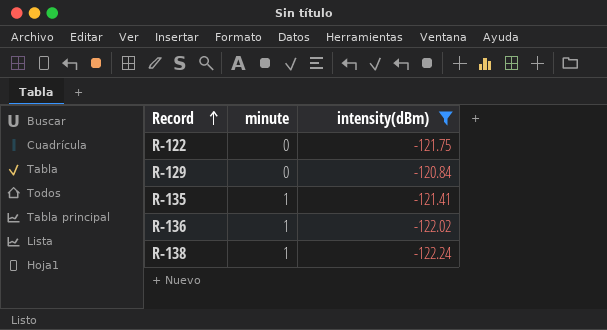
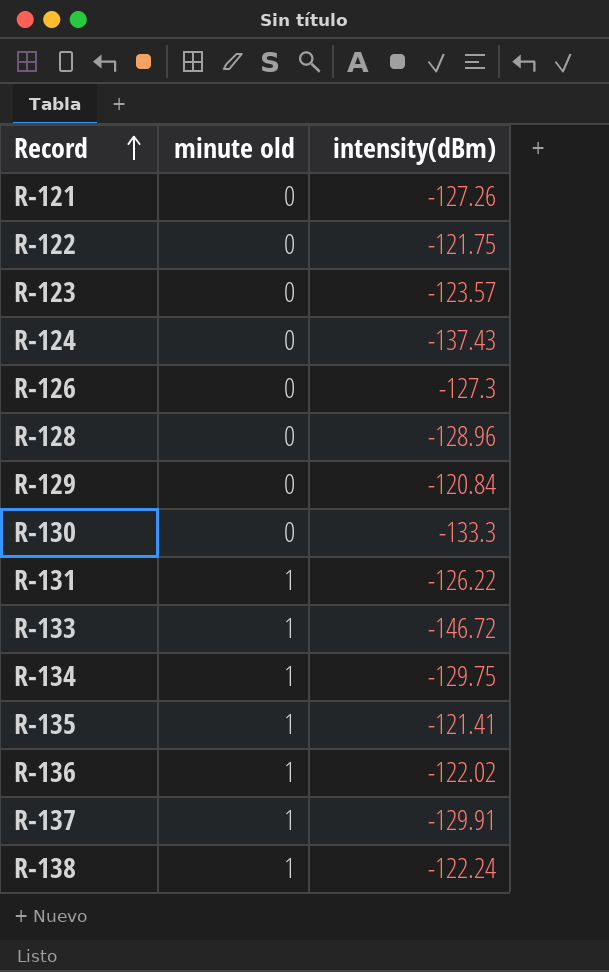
filter: intensity(dBm) >= -122.24 -> none
column name: minute -> minute old

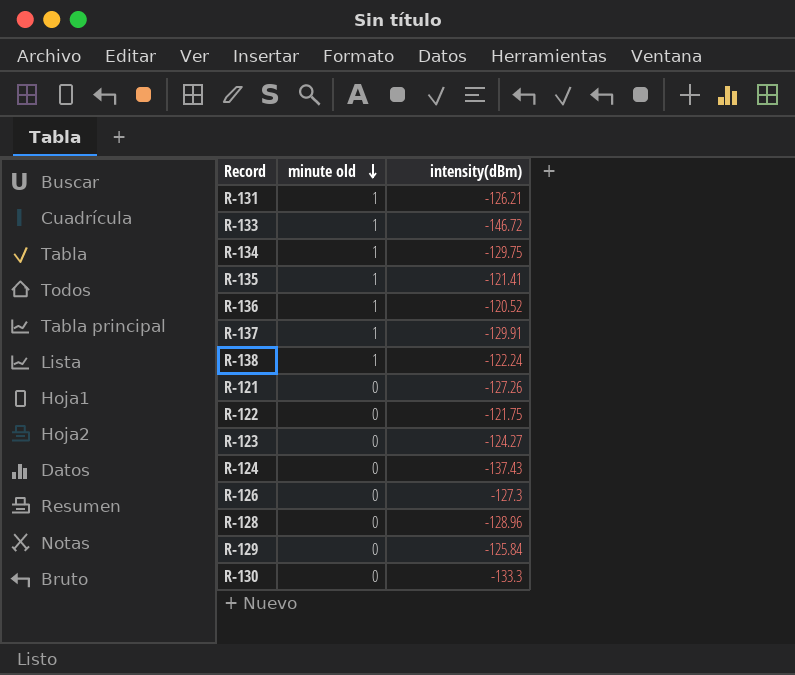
row order: Record ascending -> minute old descending
R-131 | intensity(dBm): -126.22 -> -126.21
R-136 | intensity(dBm): -122.02 -> -120.52
R-123 | intensity(dBm): -123.57 -> -124.27
R-129 | intensity(dBm): -120.84 -> -125.84

